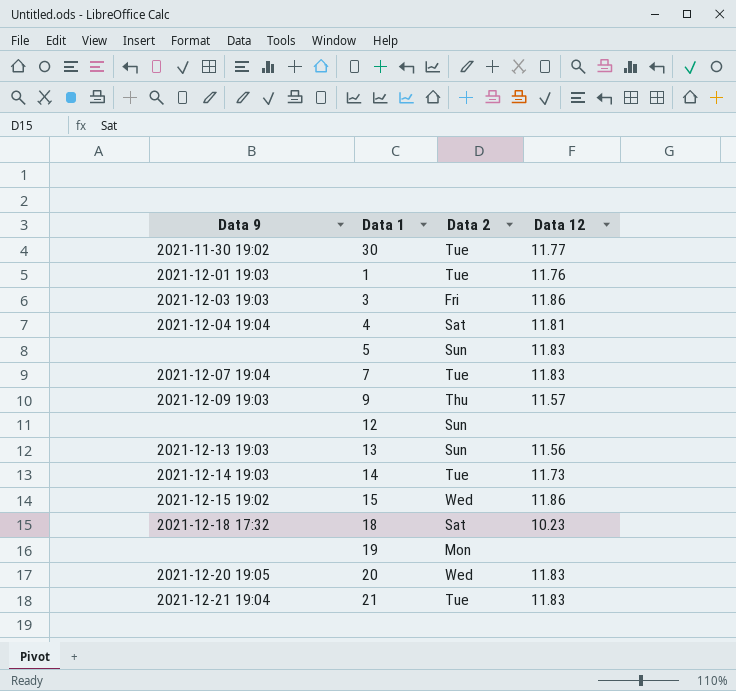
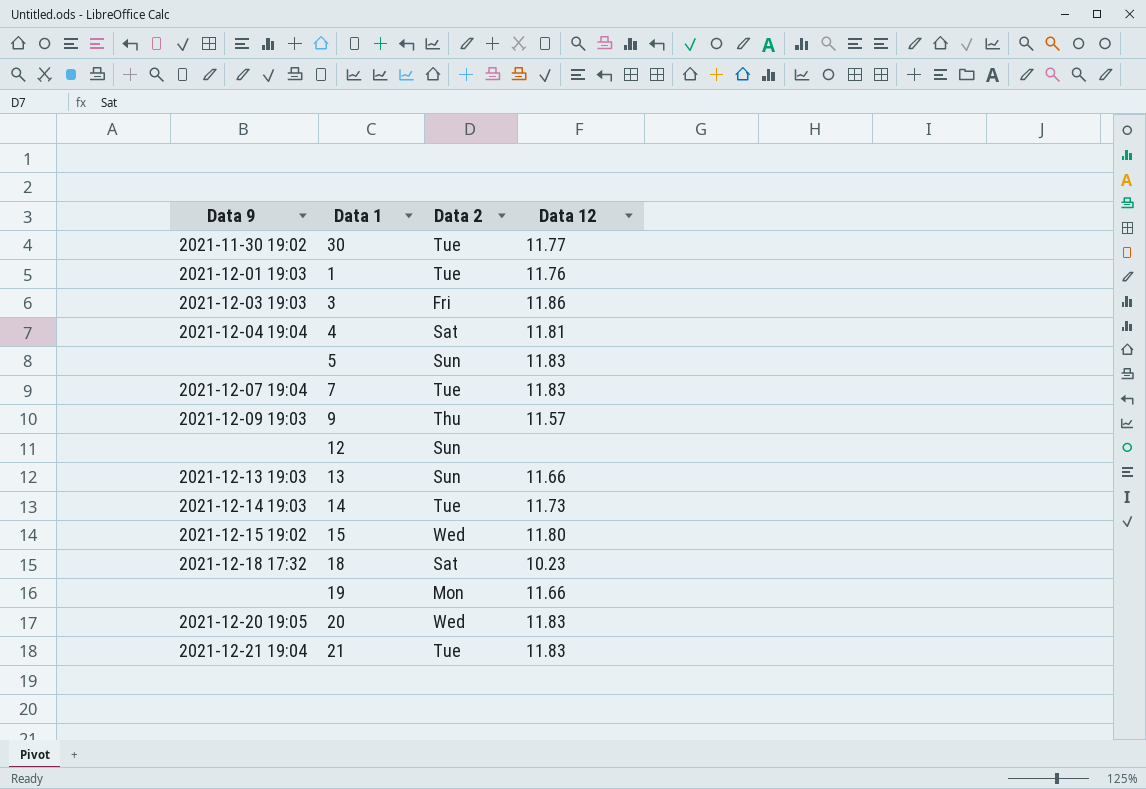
13 | Data 12: 11.56 -> 11.66
15 | Data 12: 11.86 -> 11.80
19 | Data 12: none -> 11.66

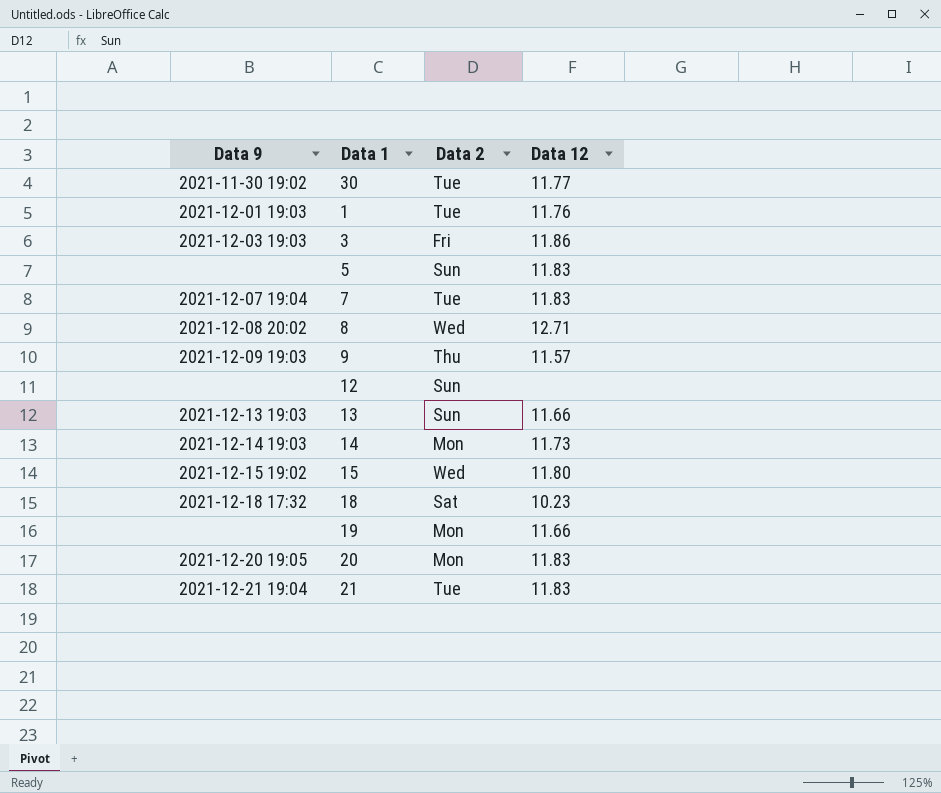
row 4: 2021-12-04 19:04 | Sat | 11.81 -> none
row 8: none -> 2021-12-08 20:02 | Wed | 12.71
14 | Data 2: Tue -> Mon
20 | Data 2: Wed -> Mon

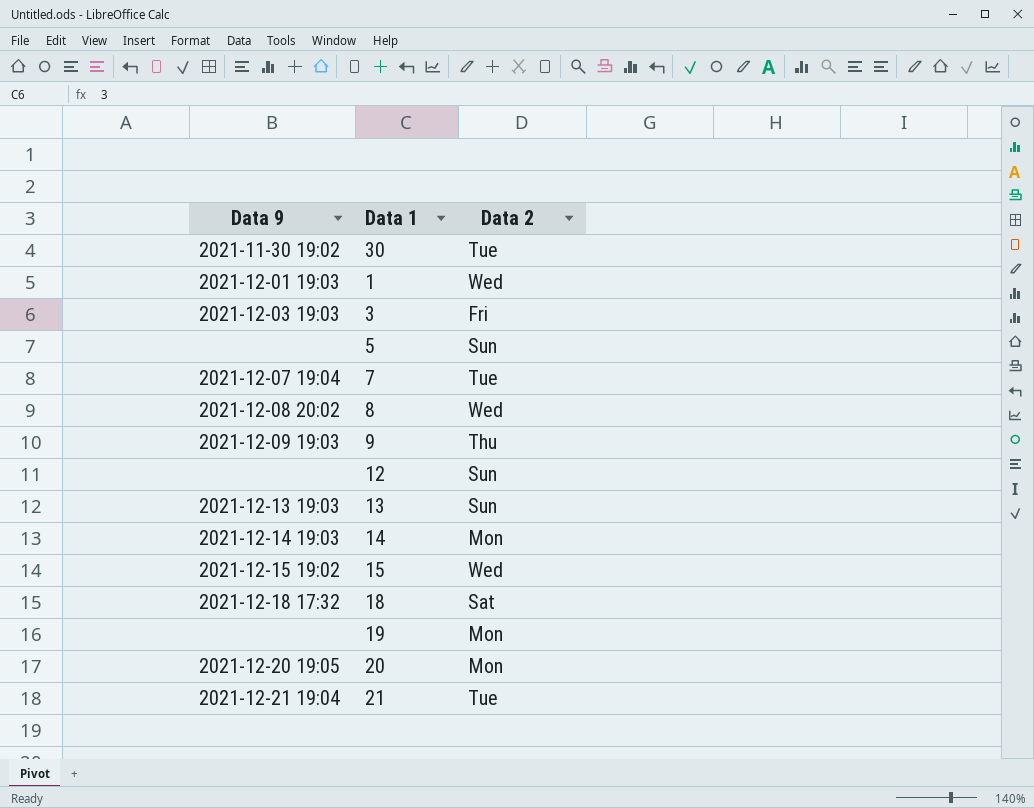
column Data 12 | position: 4 -> none
1 | Data 2: Tue -> Wed

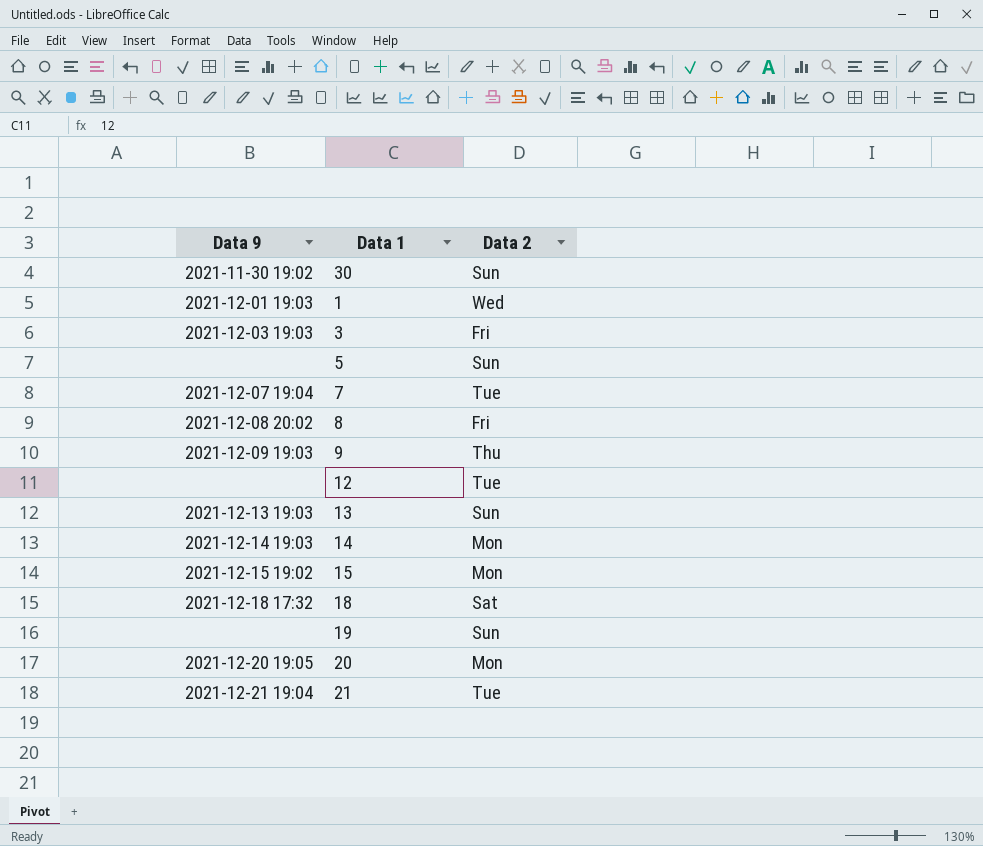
30 | Data 2: Tue -> Sun
8 | Data 2: Wed -> Fri
12 | Data 2: Sun -> Tue
15 | Data 2: Wed -> Mon
19 | Data 2: Mon -> Sun

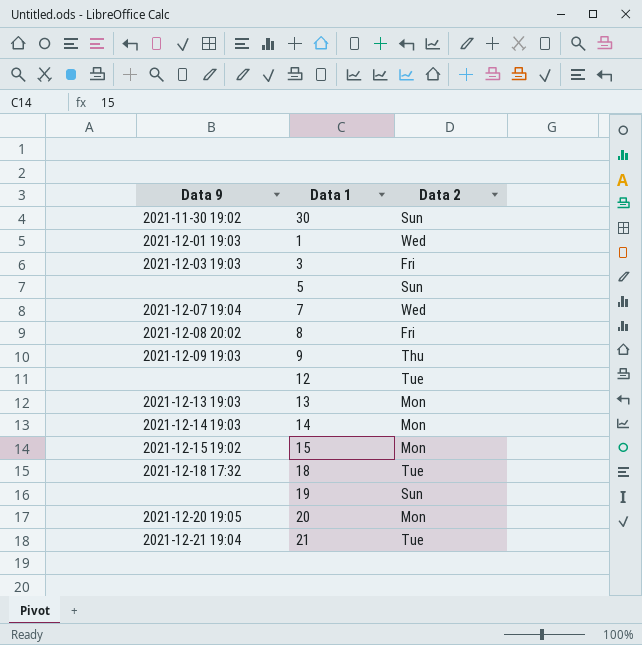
7 | Data 2: Tue -> Wed
13 | Data 2: Sun -> Mon
18 | Data 2: Sat -> Tue

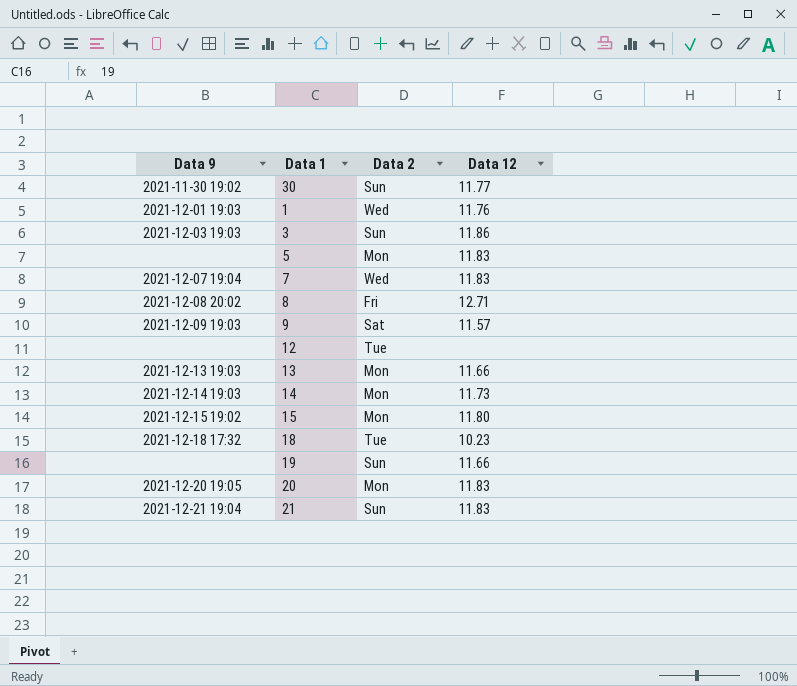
column Data 12 | position: none -> 4
3 | Data 2: Fri -> Sun
5 | Data 2: Sun -> Mon
9 | Data 2: Thu -> Sat
21 | Data 2: Tue -> Sun

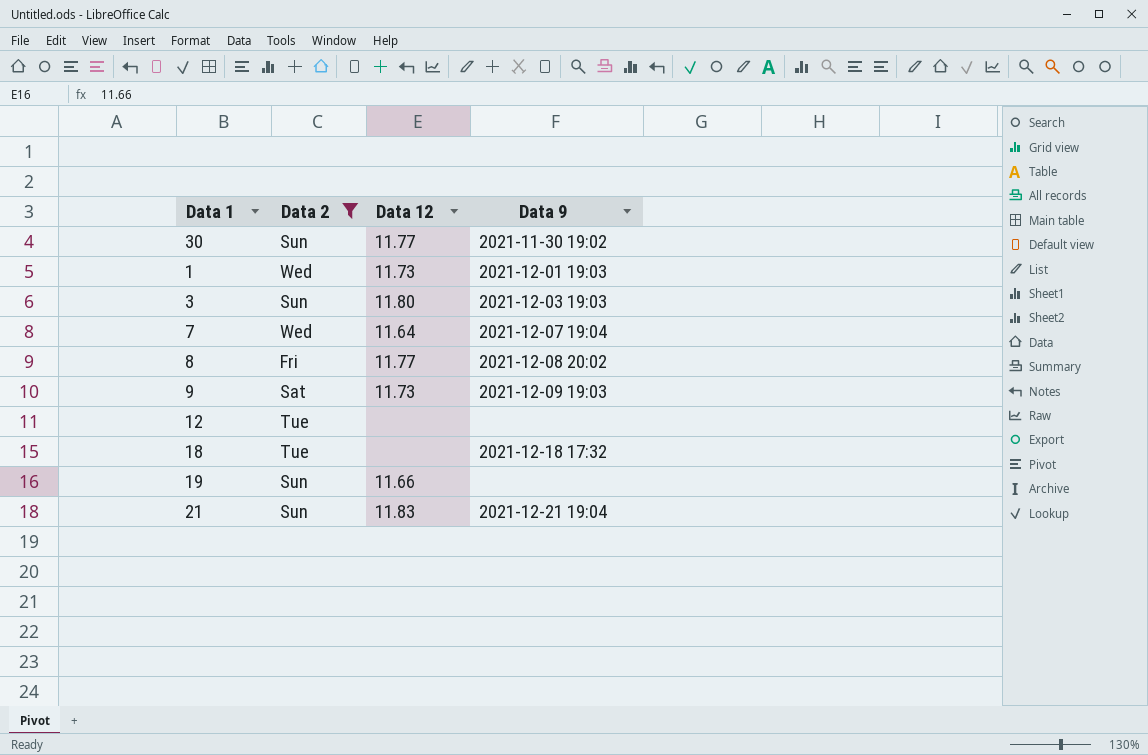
filter: none -> Data 2 != Mon
column Data 9 | position: 1 -> 4
1 | Data 12: 11.76 -> 11.73
3 | Data 12: 11.86 -> 11.80
7 | Data 12: 11.83 -> 11.64
8 | Data 12: 12.71 -> 11.77
9 | Data 12: 11.57 -> 11.73
18 | Data 12: 10.23 -> none

